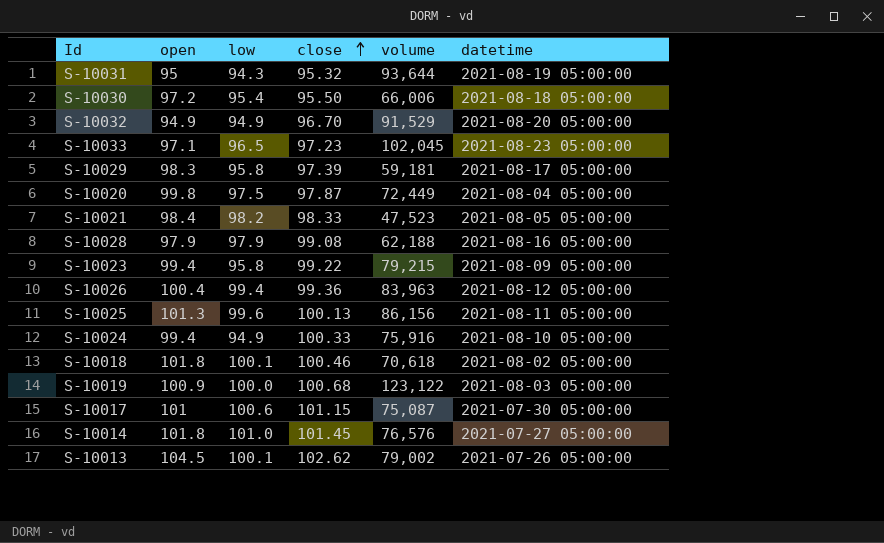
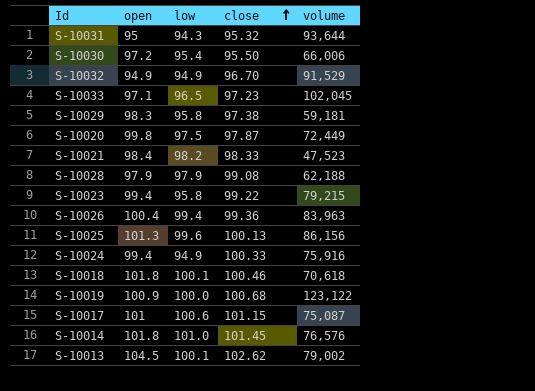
column datetime | position: 6 -> none
S-10029 | close: 97.39 -> 97.38

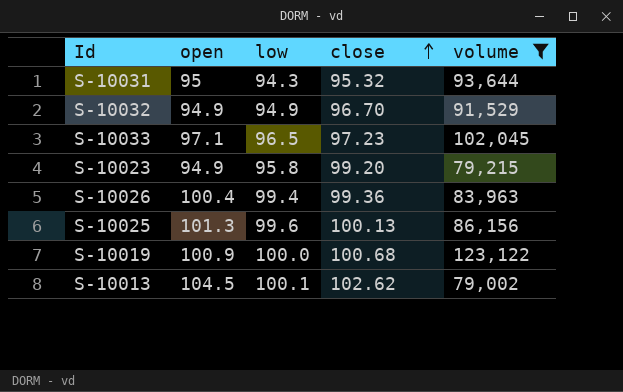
filter: none -> volume >= 79,002
S-10023 | open: 99.4 -> 94.9
S-10023 | close: 99.22 -> 99.20

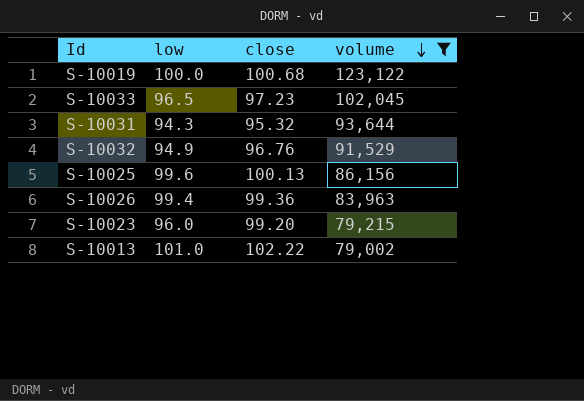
row order: close ascending -> volume descending
column open | position: 2 -> none
S-10032 | close: 96.70 -> 96.76
S-10023 | low: 95.8 -> 96.0
S-10013 | low: 100.1 -> 101.0
S-10013 | close: 102.62 -> 102.22

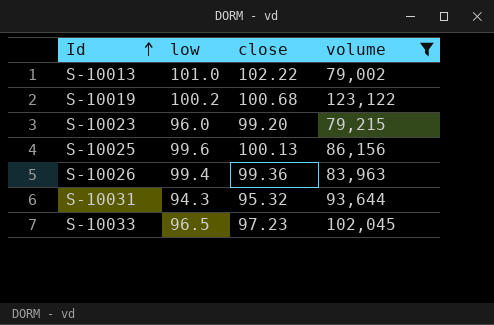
row order: volume descending -> Id ascending
row S-10032: 94.9 | 96.76 | 91,529 -> none
S-10019 | low: 100.0 -> 100.2

